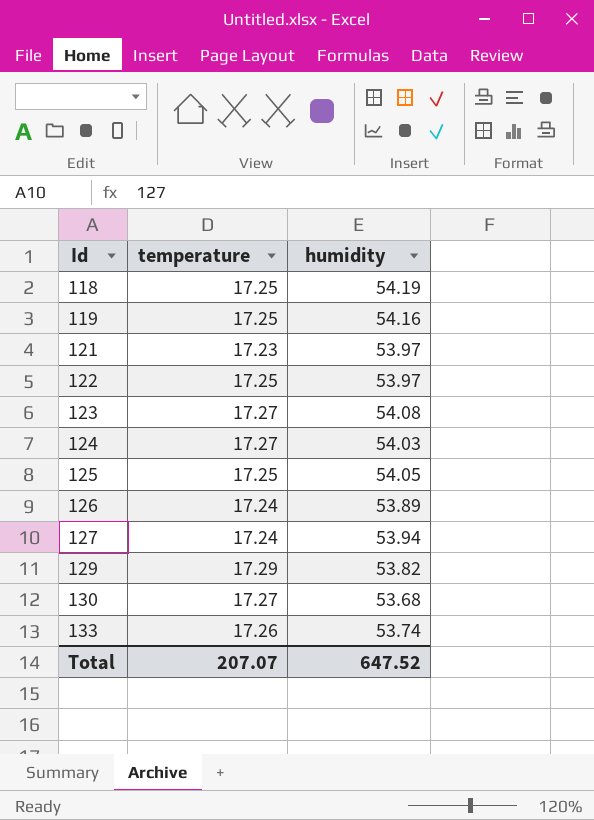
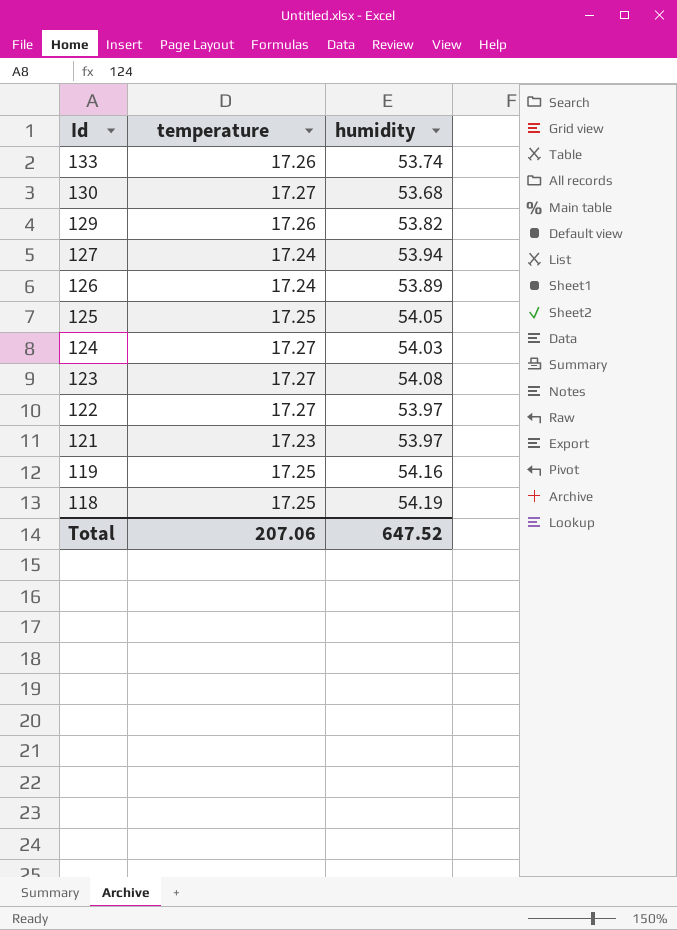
row order: Id ascending -> Id descending
129 | temperature: 17.29 -> 17.26
122 | temperature: 17.25 -> 17.27
Total | temperature: 207.07 -> 207.06

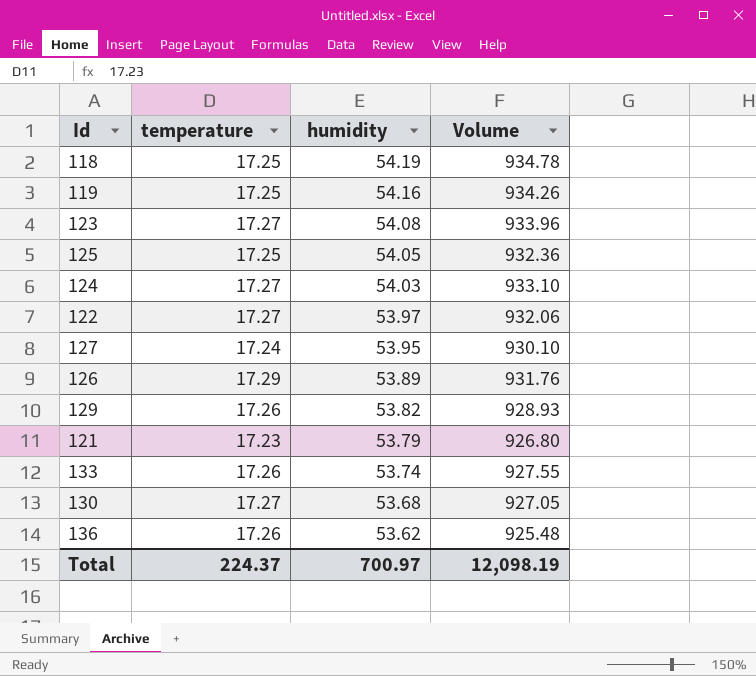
row order: Id descending -> humidity descending
column Volume | formula: none -> [temperature] * [humidity]
127 | humidity: 53.94 -> 53.95
126 | temperature: 17.24 -> 17.29
121 | humidity: 53.97 -> 53.79
row 136: none -> 17.26 | 53.62 | 925.48
Total | temperature: 207.06 -> 224.37
Total | humidity: 647.52 -> 700.97

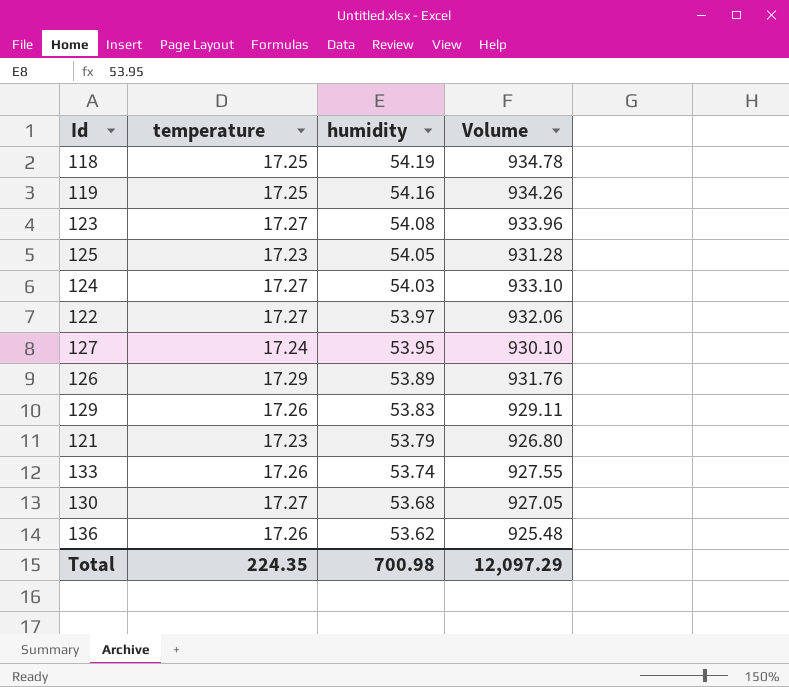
125 | temperature: 17.25 -> 17.23
125 | Volume: 932.36 -> 931.28
129 | humidity: 53.82 -> 53.83
129 | Volume: 928.93 -> 929.11
Total | temperature: 224.37 -> 224.35
Total | humidity: 700.97 -> 700.98
Total | Volume: 12,098.19 -> 12,097.29

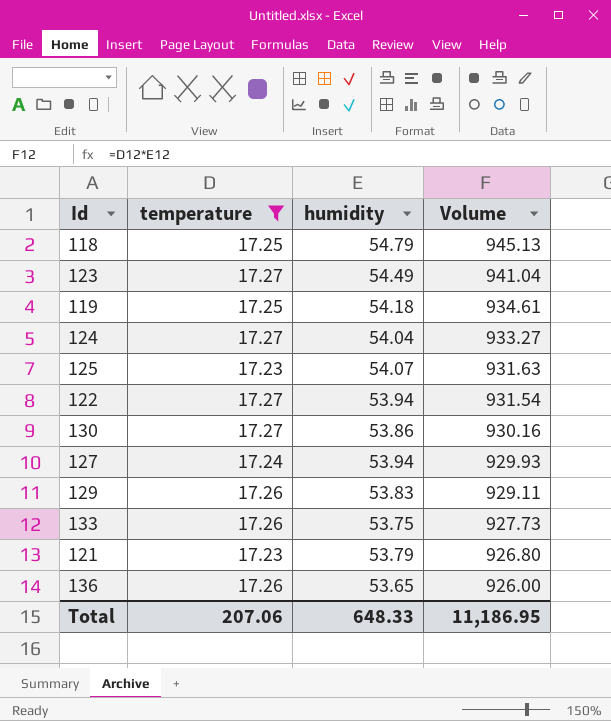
filter: none -> temperature != 17.29
row order: humidity descending -> Volume descending
118 | humidity: 54.19 -> 54.79
118 | Volume: 934.78 -> 945.13
123 | humidity: 54.08 -> 54.49
123 | Volume: 933.96 -> 941.04
119 | humidity: 54.16 -> 54.18
119 | Volume: 934.26 -> 934.61
124 | humidity: 54.03 -> 54.04
124 | Volume: 933.10 -> 933.27
125 | humidity: 54.05 -> 54.07
125 | Volume: 931.28 -> 931.63
122 | humidity: 53.97 -> 53.94
122 | Volume: 932.06 -> 931.54
130 | humidity: 53.68 -> 53.86
130 | Volume: 927.05 -> 930.16
127 | humidity: 53.95 -> 53.94
127 | Volume: 930.10 -> 929.93
133 | humidity: 53.74 -> 53.75
133 | Volume: 927.55 -> 927.73
136 | humidity: 53.62 -> 53.65
136 | Volume: 925.48 -> 926.00
Total | temperature: 224.35 -> 207.06
Total | humidity: 700.98 -> 648.33
Total | Volume: 12,097.29 -> 11,186.95

